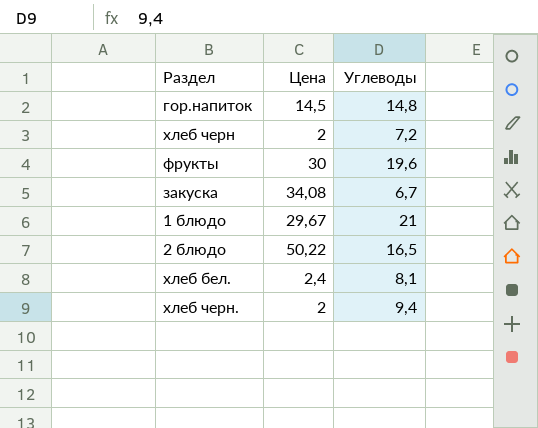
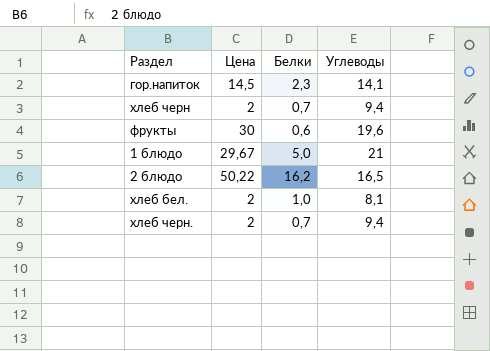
column Белки | position: none -> 3
row закуска: 34,08 | 6,7 -> none
гор.напиток | Углеводы: 14,8 -> 14,1
хлеб черн | Углеводы: 7,2 -> 9,4
хлеб бел. | Цена: 2,4 -> 2

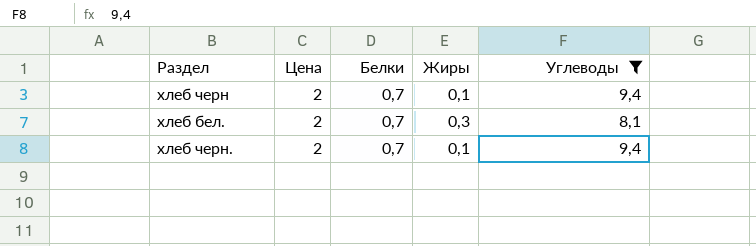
filter: none -> Углеводы <= 9,4
column Жиры | position: none -> 4
хлеб бел. | Белки: 1,0 -> 0,7

